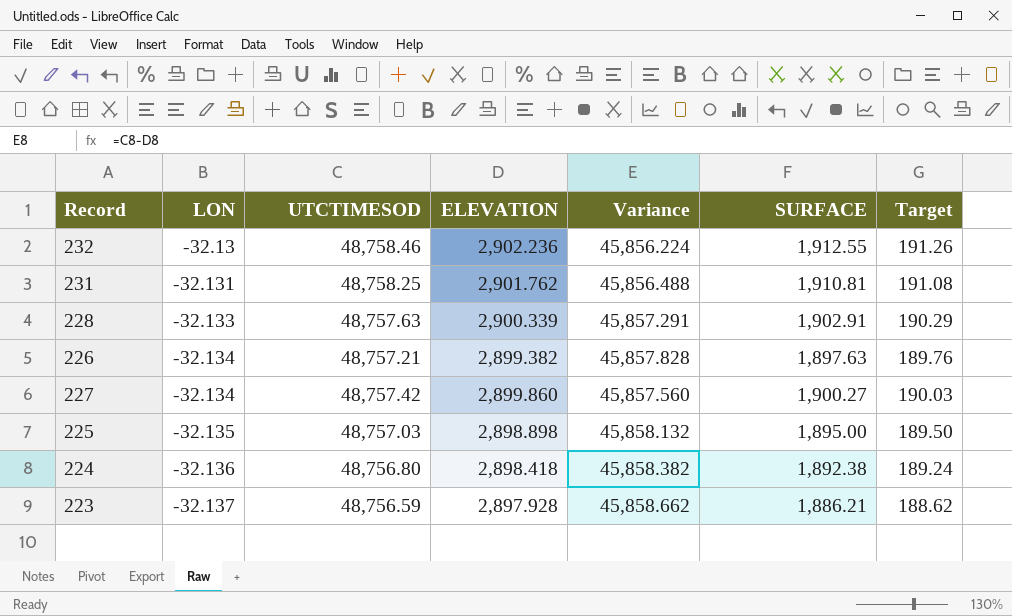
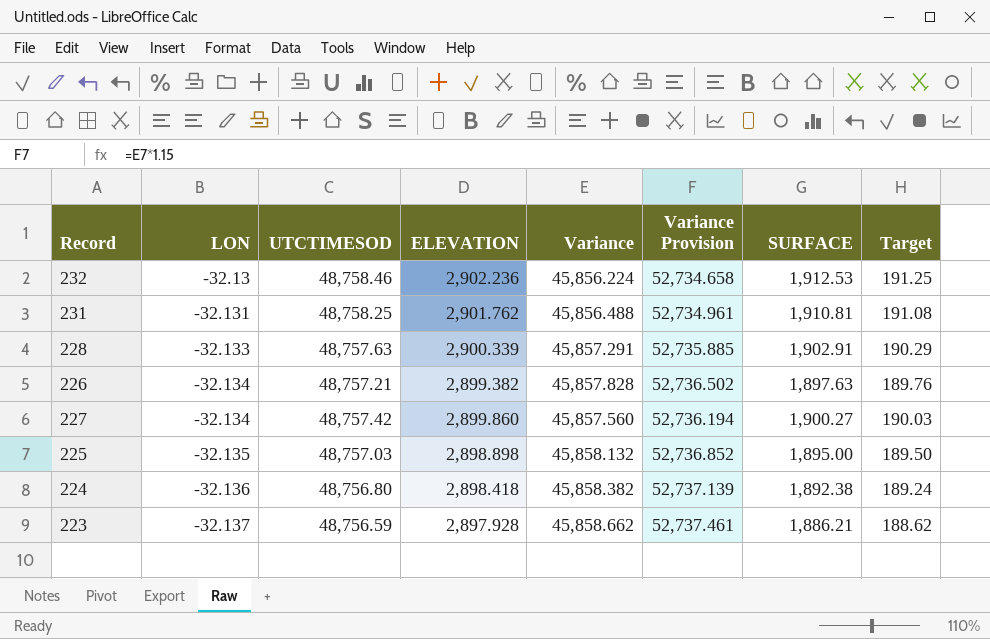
column Variance Provision | formula: none -> [Variance] * 1.15
232 | SURFACE: 1,912.55 -> 1,912.53
232 | Target: 191.26 -> 191.25

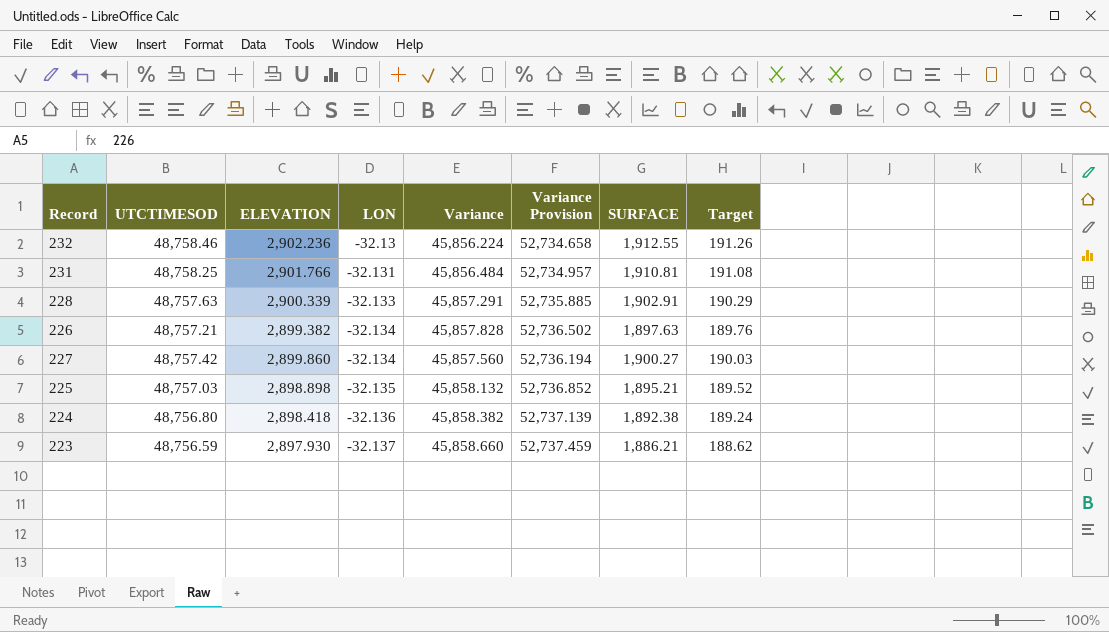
column LON | position: 2 -> 4
232 | SURFACE: 1,912.53 -> 1,912.55
232 | Target: 191.25 -> 191.26
231 | ELEVATION: 2,901.762 -> 2,901.766
231 | Variance: 45,856.488 -> 45,856.484
231 | Variance Provision: 52,734.961 -> 52,734.957
225 | SURFACE: 1,895.00 -> 1,895.21
225 | Target: 189.50 -> 189.52
223 | ELEVATION: 2,897.928 -> 2,897.930
223 | Variance: 45,858.662 -> 45,858.660
223 | Variance Provision: 52,737.461 -> 52,737.459

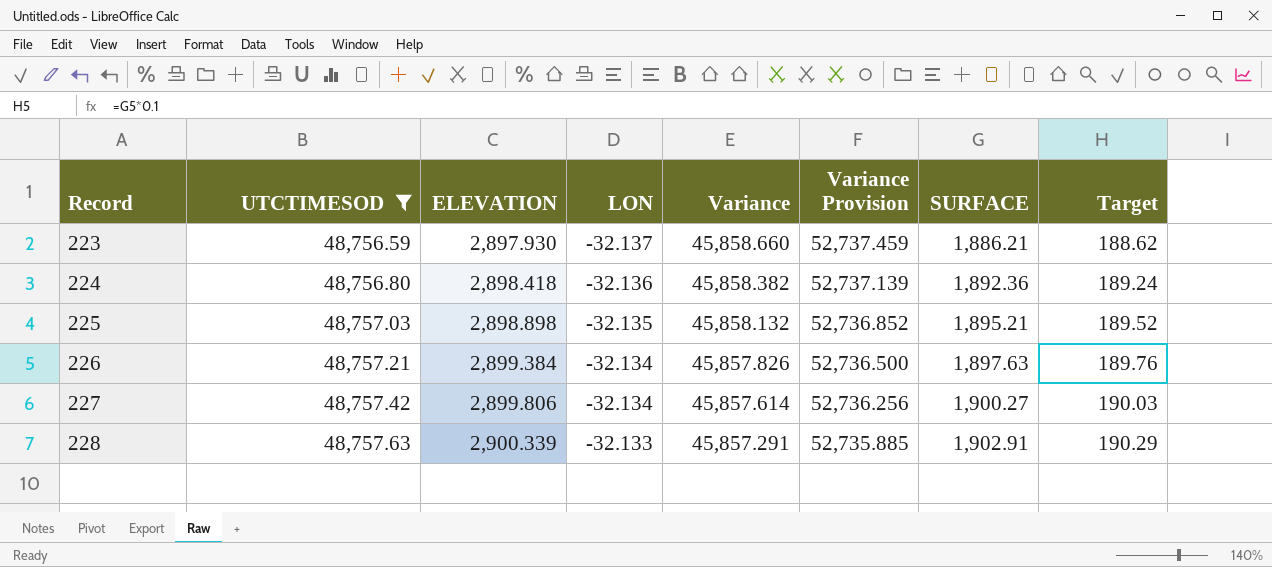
filter: none -> UTCTIMESOD <= 48,757.63
row order: LON descending -> Record ascending
224 | SURFACE: 1,892.38 -> 1,892.36
226 | ELEVATION: 2,899.382 -> 2,899.384
226 | Variance: 45,857.828 -> 45,857.826
226 | Variance Provision: 52,736.502 -> 52,736.500
227 | ELEVATION: 2,899.860 -> 2,899.806
227 | Variance: 45,857.560 -> 45,857.614
227 | Variance Provision: 52,736.194 -> 52,736.256

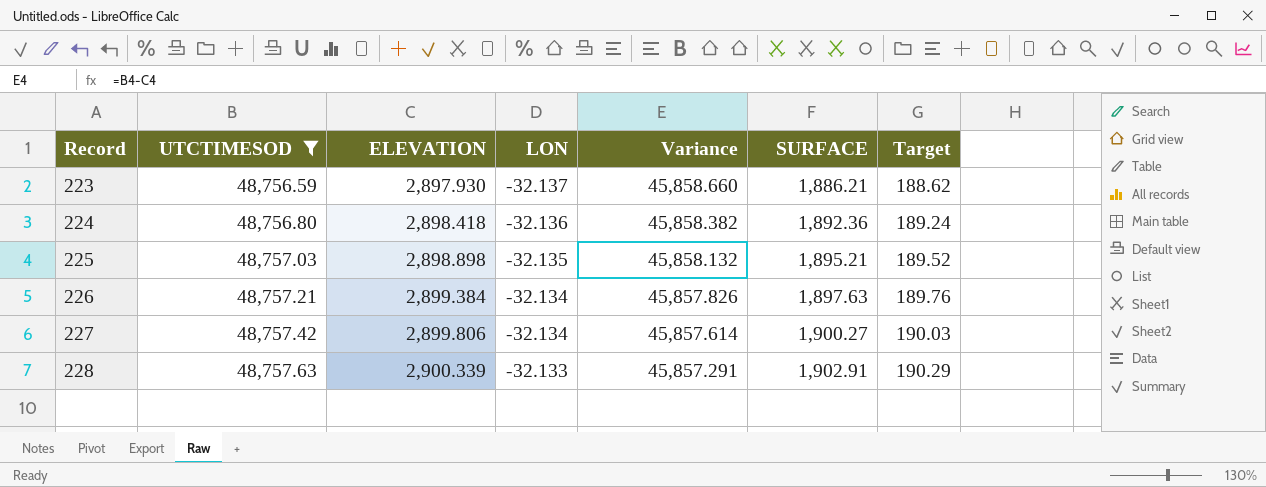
column Variance Provision | formula: [Variance] * 1.15 -> none

